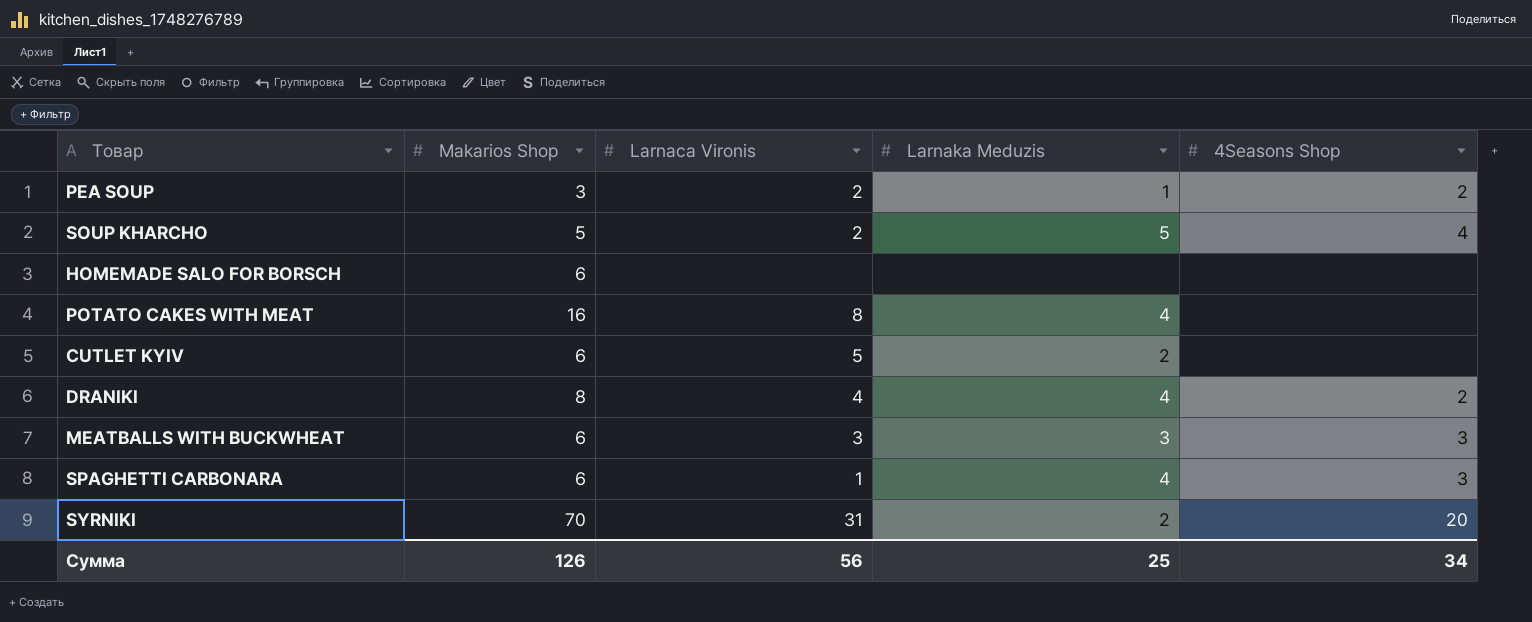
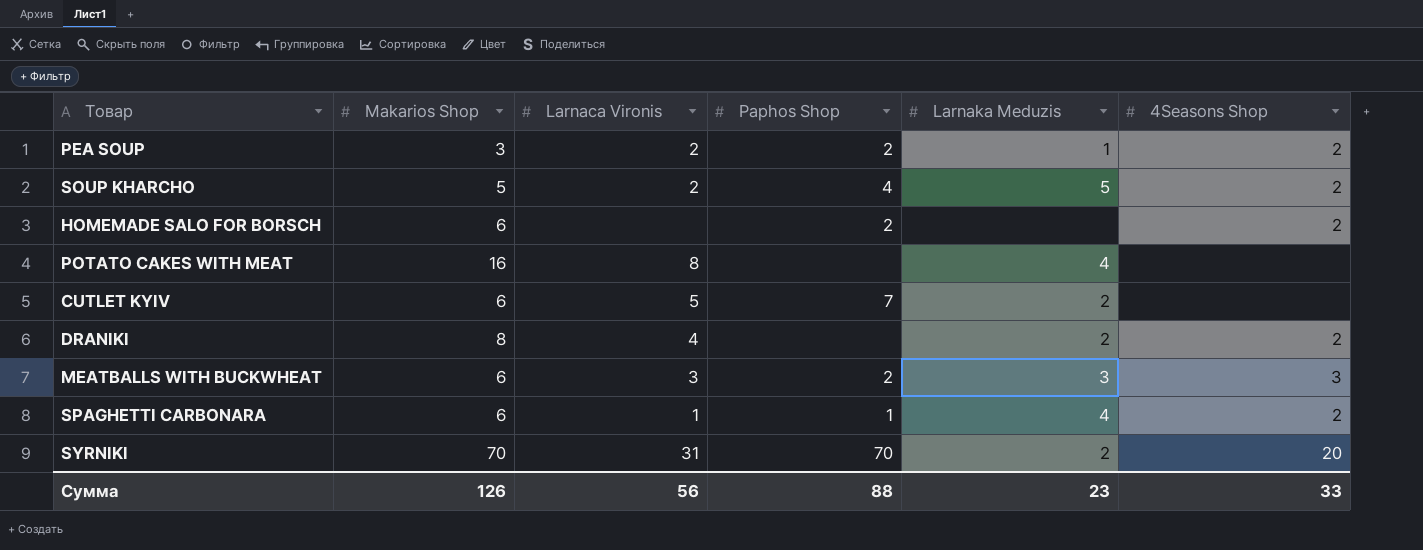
column Paphos Shop | position: none -> 4
SOUP KHARCHO | 4Seasons Shop: 4 -> 2
HOMEMADE SALO FOR BORSCH | 4Seasons Shop: none -> 2
DRANIKI | Larnaka Meduzis: 4 -> 2
SPAGHETTI CARBONARA | 4Seasons Shop: 3 -> 2
Сумма | Larnaka Meduzis: 25 -> 23
Сумма | 4Seasons Shop: 34 -> 33

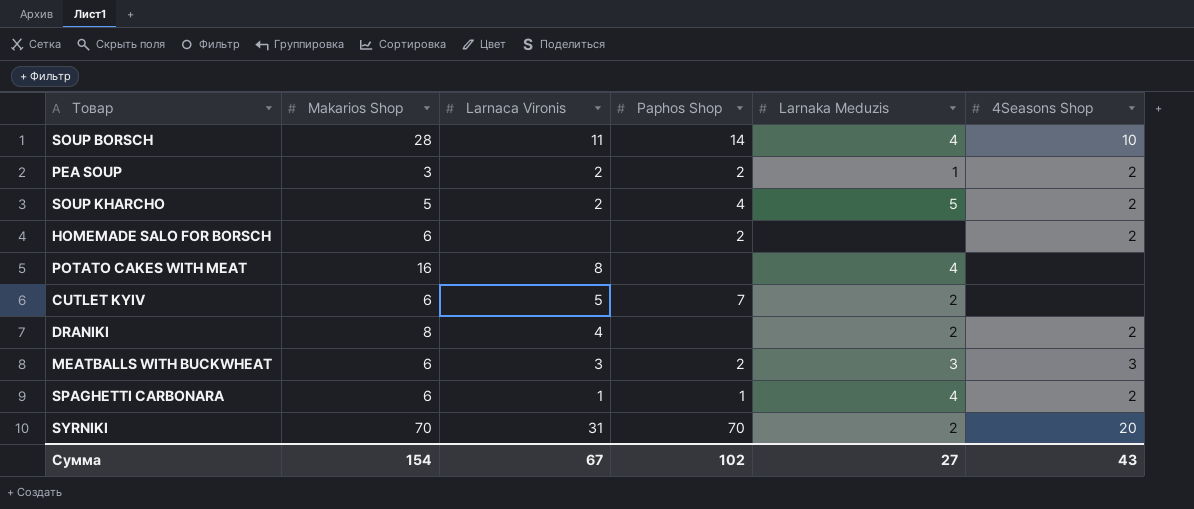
row SOUP BORSCH: none -> 28 | 11 | 14 | 4 | 10
Сумма | Makarios Shop: 126 -> 154
Сумма | Larnaca Vironis: 56 -> 67
Сумма | Paphos Shop: 88 -> 102
Сумма | Larnaka Meduzis: 23 -> 27
Сумма | 4Seasons Shop: 33 -> 43

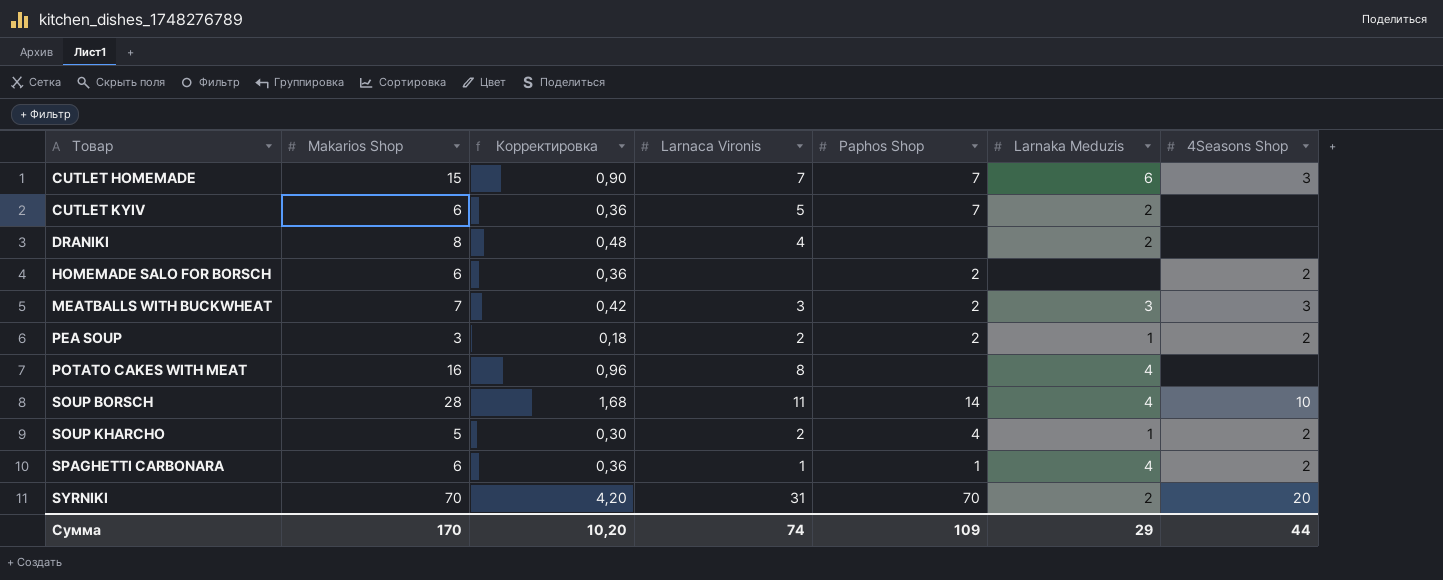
row order: none -> Товар ascending
column Корректировка | formula: none -> [Makarios Shop] * 0,06
row CUTLET HOMEMADE: none -> 15 | 0,90 | 7 | 7 | 6 | 3
DRANIKI | 4Seasons Shop: 2 -> none
MEATBALLS WITH BUCKWHEAT | Makarios Shop: 6 -> 7
SOUP KHARCHO | Larnaka Meduzis: 5 -> 1
Сумма | Makarios Shop: 154 -> 170
Сумма | Larnaca Vironis: 67 -> 74
Сумма | Paphos Shop: 102 -> 109
Сумма | Larnaka Meduzis: 27 -> 29
Сумма | 4Seasons Shop: 43 -> 44

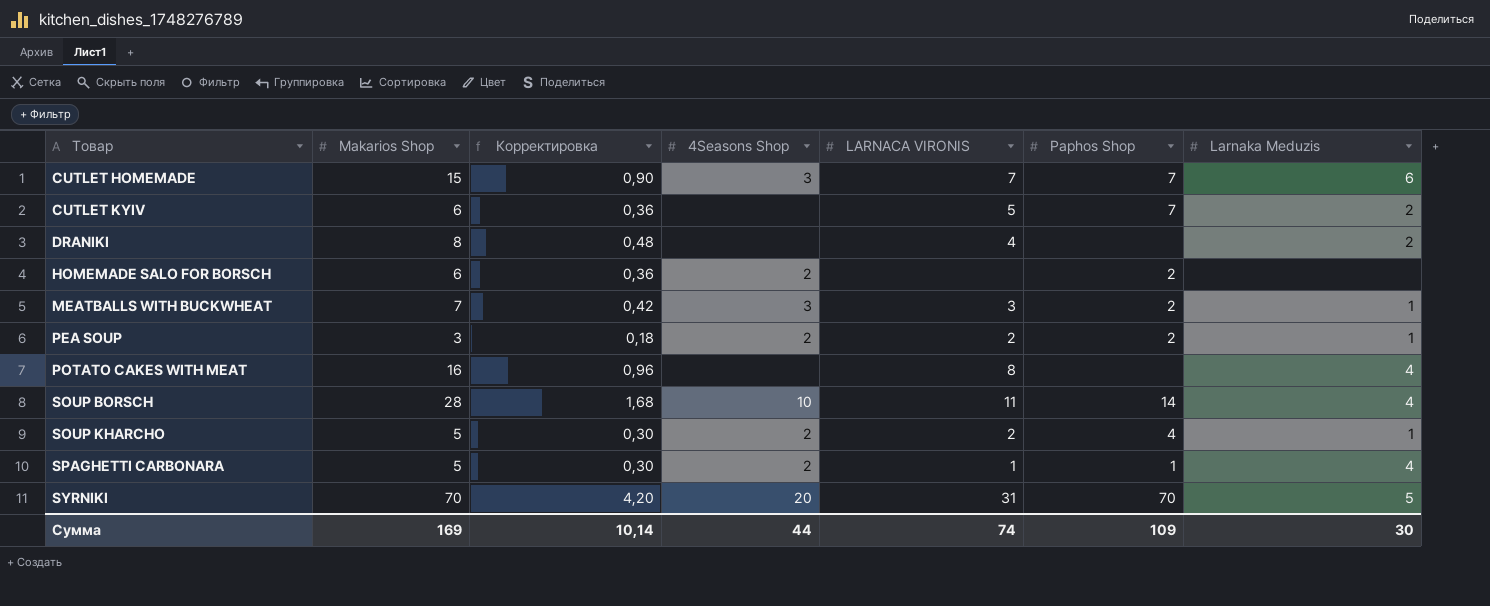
column 4Seasons Shop | position: 7 -> 4
column name: Larnaca Vironis -> LARNACA VIRONIS
MEATBALLS WITH BUCKWHEAT | Larnaka Meduzis: 3 -> 1
SPAGHETTI CARBONARA | Makarios Shop: 6 -> 5
SPAGHETTI CARBONARA | Корректировка: 0,36 -> 0,30
SYRNIKI | Larnaka Meduzis: 2 -> 5
Сумма | Makarios Shop: 170 -> 169
Сумма | Корректировка: 10,20 -> 10,14
Сумма | Larnaka Meduzis: 29 -> 30

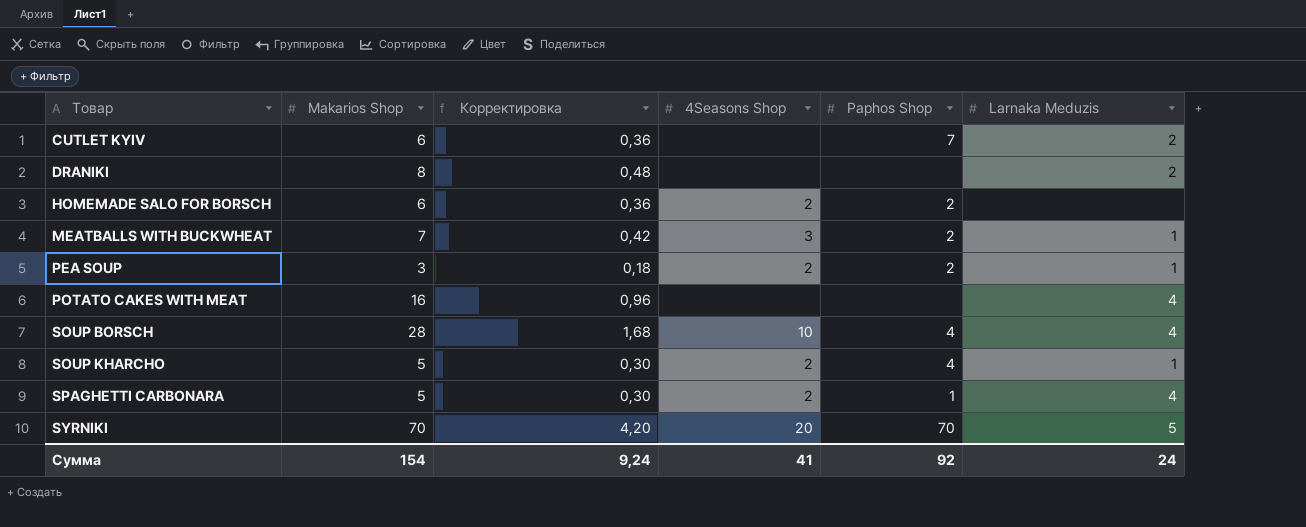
column LARNACA VIRONIS | position: 5 -> none
row CUTLET HOMEMADE: 15 | 0,90 | 3 | 7 | 7 | 6 -> none
SOUP BORSCH | Paphos Shop: 14 -> 4
Сумма | Makarios Shop: 169 -> 154
Сумма | Корректировка: 10,14 -> 9,24
Сумма | 4Seasons Shop: 44 -> 41
Сумма | Paphos Shop: 109 -> 92
Сумма | Larnaka Meduzis: 30 -> 24

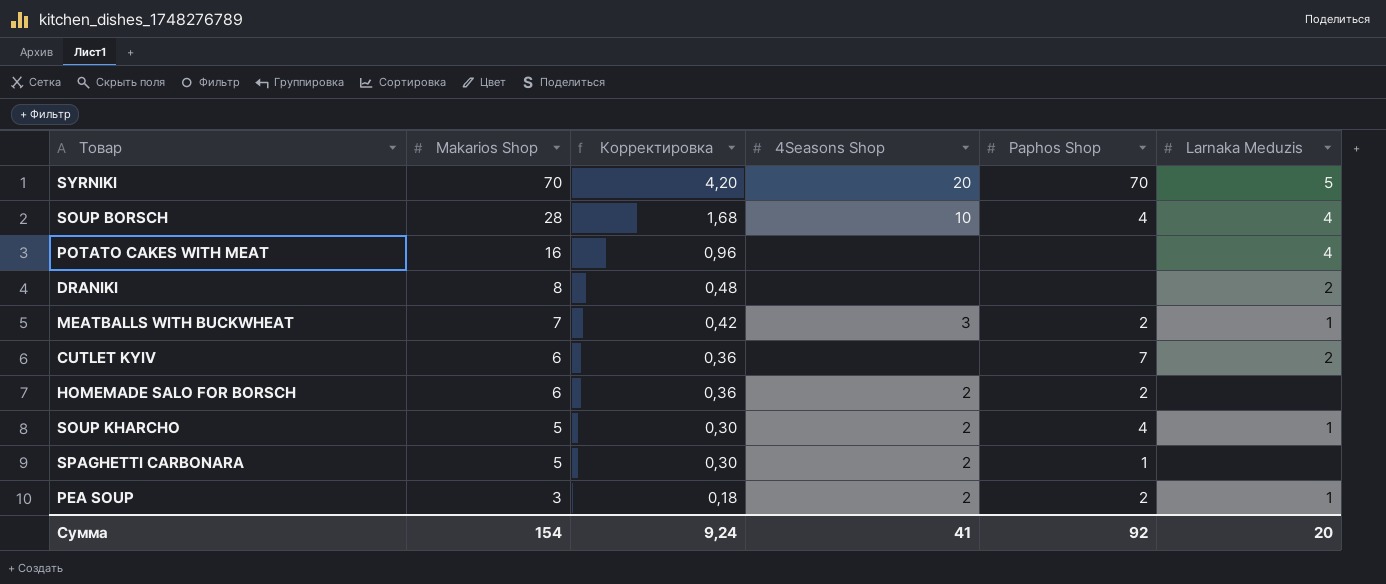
row order: Товар ascending -> Makarios Shop descending
SPAGHETTI CARBONARA | Larnaka Meduzis: 4 -> none
Сумма | Larnaka Meduzis: 24 -> 20

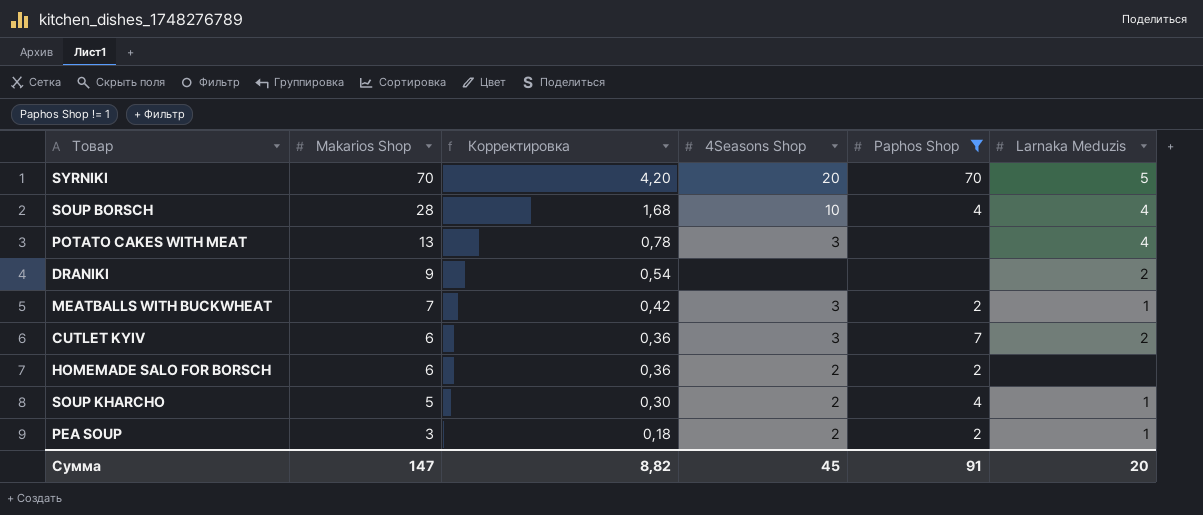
filter: none -> Paphos Shop != 1
POTATO CAKES WITH MEAT | Makarios Shop: 16 -> 13
POTATO CAKES WITH MEAT | Корректировка: 0,96 -> 0,78
POTATO CAKES WITH MEAT | 4Seasons Shop: none -> 3
DRANIKI | Makarios Shop: 8 -> 9
DRANIKI | Корректировка: 0,48 -> 0,54
CUTLET KYIV | 4Seasons Shop: none -> 3
Сумма | Makarios Shop: 154 -> 147
Сумма | Корректировка: 9,24 -> 8,82
Сумма | 4Seasons Shop: 41 -> 45
Сумма | Paphos Shop: 92 -> 91

